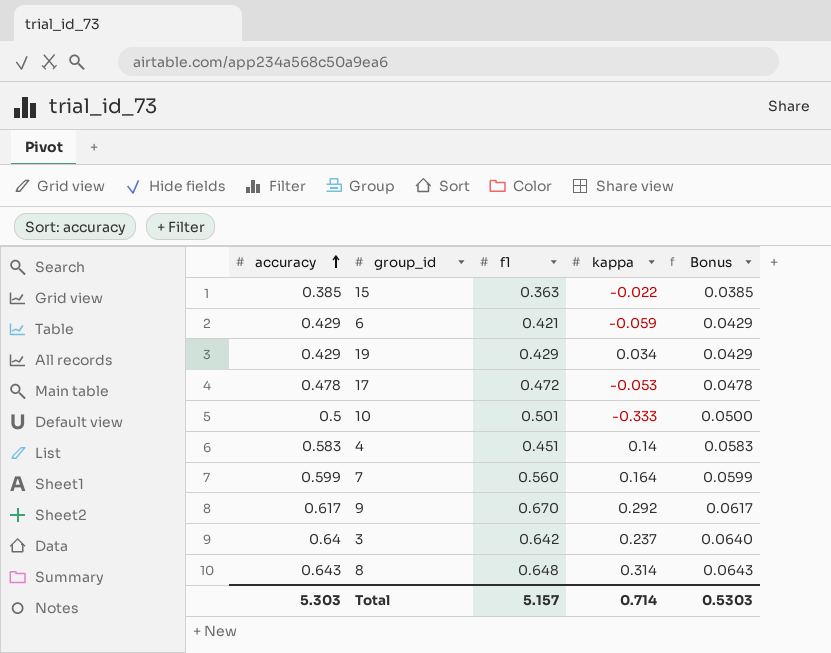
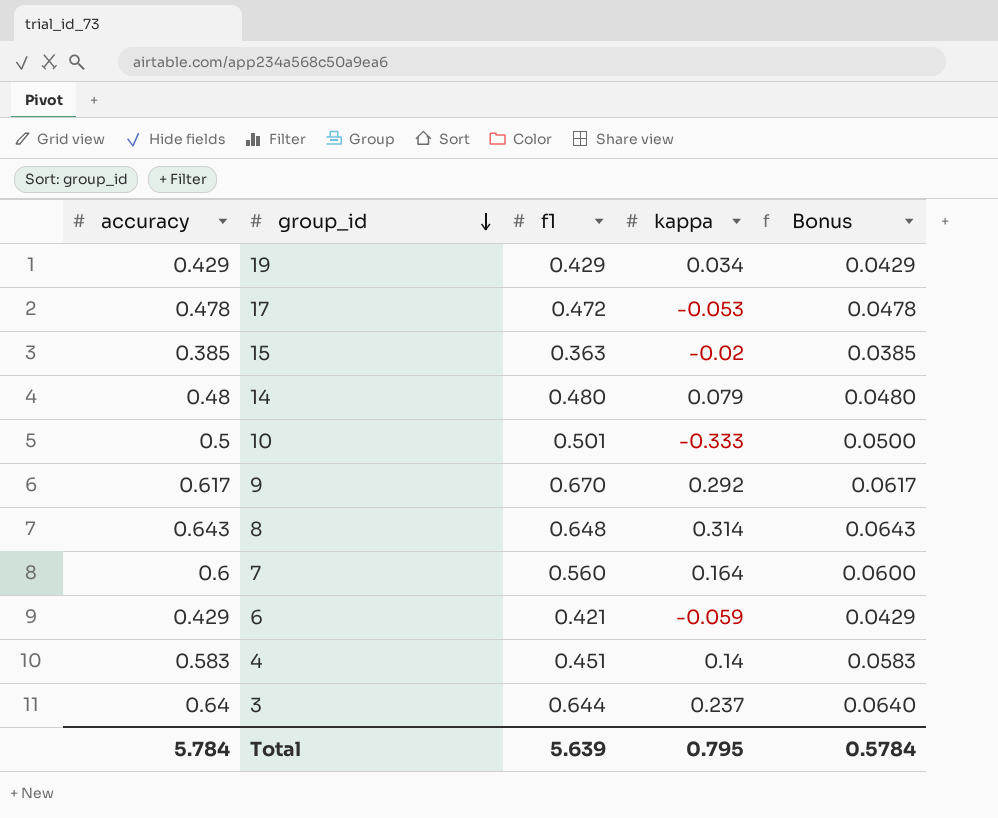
row order: accuracy ascending -> group_id descending
15 | kappa: -0.022 -> -0.02
row 14: none -> 0.48 | 0.480 | 0.079 | 0.0480
7 | accuracy: 0.599 -> 0.6
7 | Bonus: 0.0599 -> 0.0600
3 | f1: 0.642 -> 0.644
Total | accuracy: 5.303 -> 5.784
Total | f1: 5.157 -> 5.639
Total | kappa: 0.714 -> 0.795
Total | Bonus: 0.5303 -> 0.5784

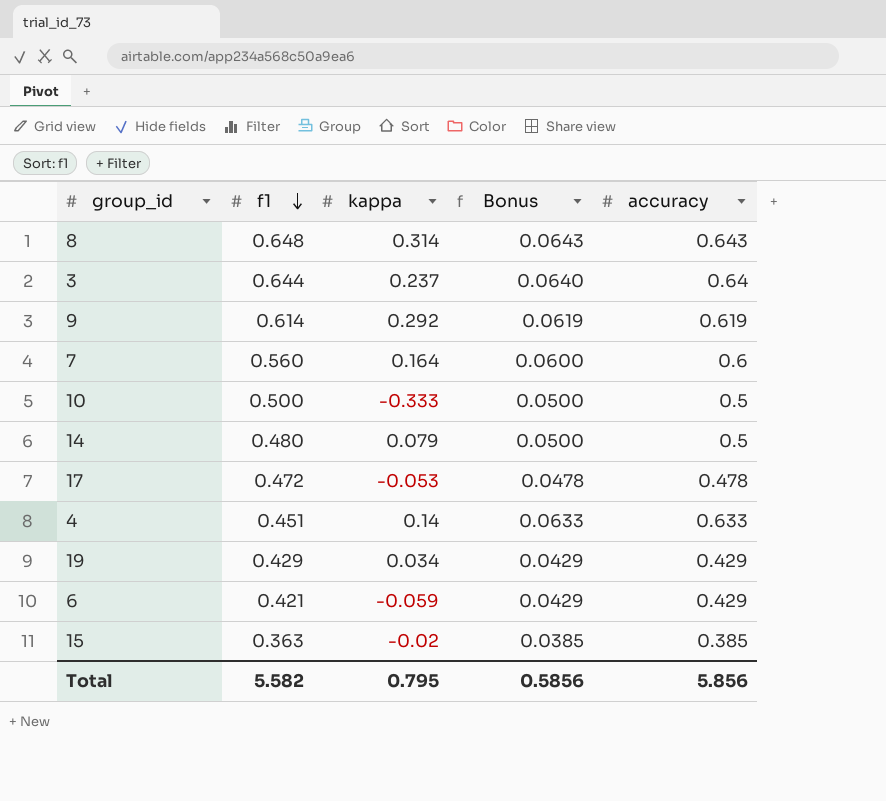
row order: group_id descending -> f1 descending
column accuracy | position: 1 -> 5
9 | f1: 0.670 -> 0.614
9 | Bonus: 0.0617 -> 0.0619
9 | accuracy: 0.617 -> 0.619
10 | f1: 0.501 -> 0.500
14 | Bonus: 0.0480 -> 0.0500
14 | accuracy: 0.48 -> 0.5
4 | Bonus: 0.0583 -> 0.0633
4 | accuracy: 0.583 -> 0.633
Total | f1: 5.639 -> 5.582
Total | Bonus: 0.5784 -> 0.5856
Total | accuracy: 5.784 -> 5.856

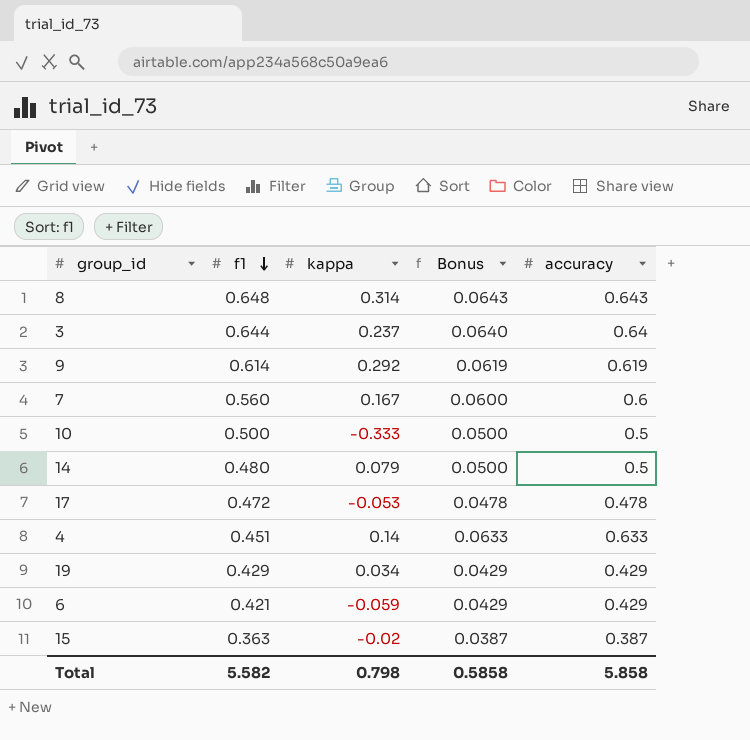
7 | kappa: 0.164 -> 0.167
15 | Bonus: 0.0385 -> 0.0387
15 | accuracy: 0.385 -> 0.387
Total | kappa: 0.795 -> 0.798
Total | Bonus: 0.5856 -> 0.5858
Total | accuracy: 5.856 -> 5.858

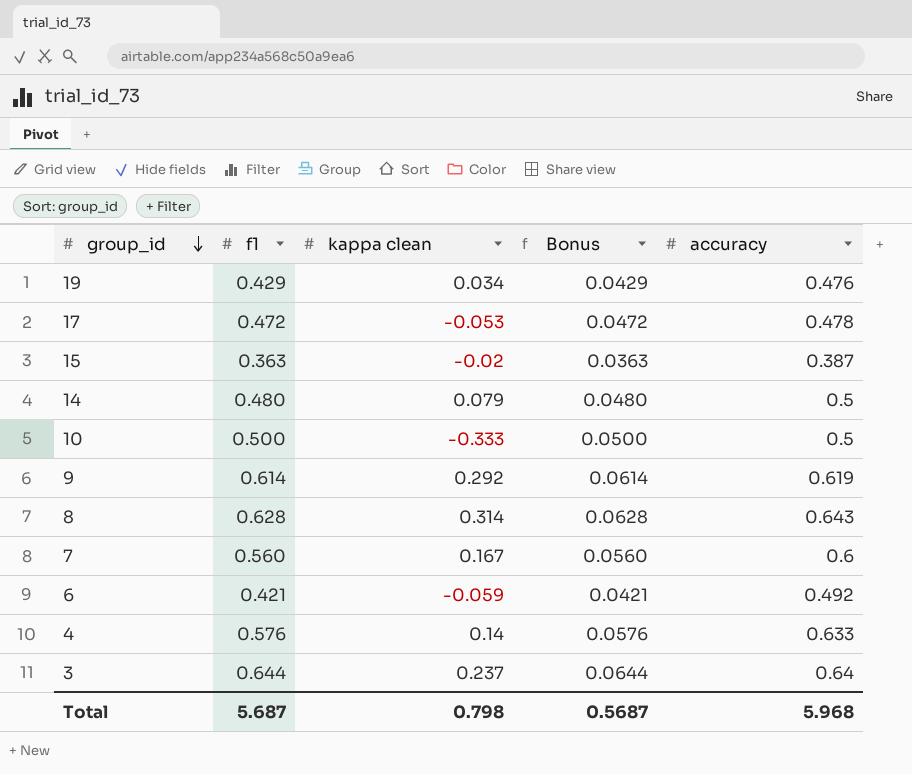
row order: f1 descending -> group_id descending
column name: kappa -> kappa clean
column Bonus | formula: [accuracy] * 0.1 -> [f1] * 0.1
19 | accuracy: 0.429 -> 0.476
8 | f1: 0.648 -> 0.628
6 | accuracy: 0.429 -> 0.492
4 | f1: 0.451 -> 0.576
Total | f1: 5.582 -> 5.687
Total | Bonus: 0.5858 -> 0.5687
Total | accuracy: 5.858 -> 5.968

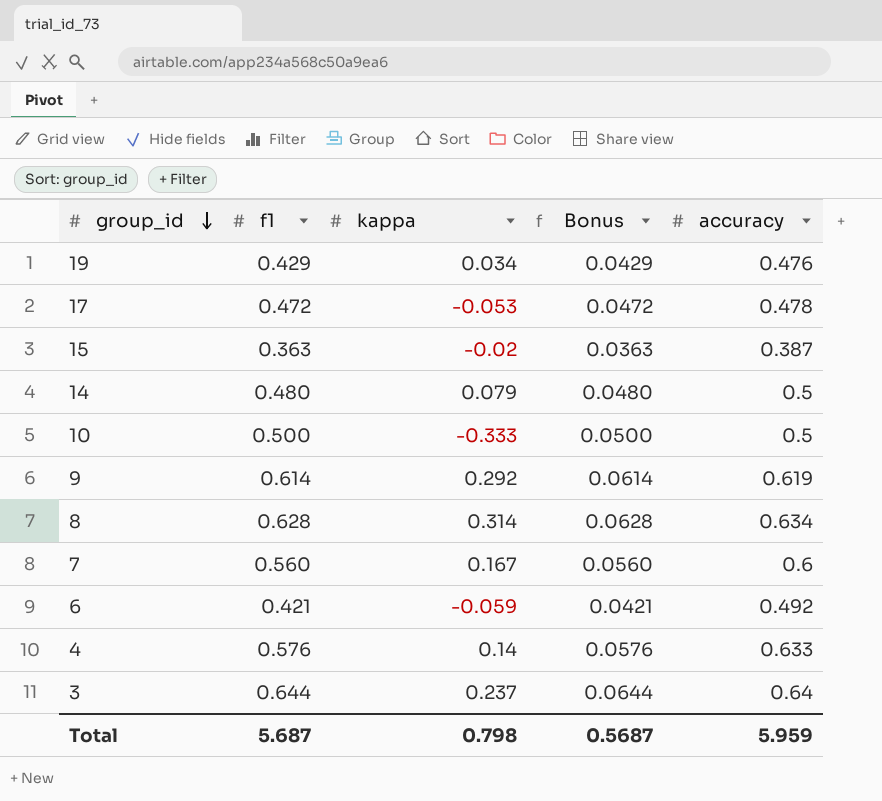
column name: kappa clean -> kappa
8 | accuracy: 0.643 -> 0.634
Total | accuracy: 5.968 -> 5.959

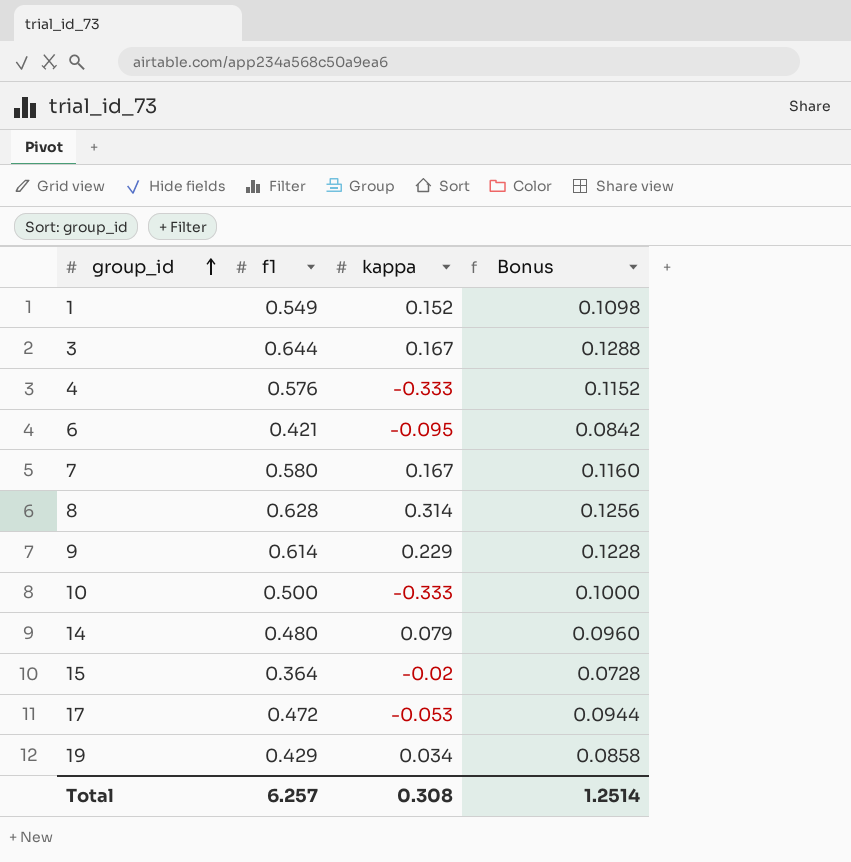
row order: group_id descending -> group_id ascending
column accuracy | position: 5 -> none
column Bonus | formula: [f1] * 0.1 -> [f1] * 0.2
row 1: none -> 0.549 | 0.152 | 0.1098
3 | kappa: 0.237 -> 0.167
4 | kappa: 0.14 -> -0.333
6 | kappa: -0.059 -> -0.095
7 | f1: 0.560 -> 0.580
9 | kappa: 0.292 -> 0.229
15 | f1: 0.363 -> 0.364
Total | f1: 5.687 -> 6.257
Total | kappa: 0.798 -> 0.308
Total | Bonus: 0.5687 -> 1.2514

